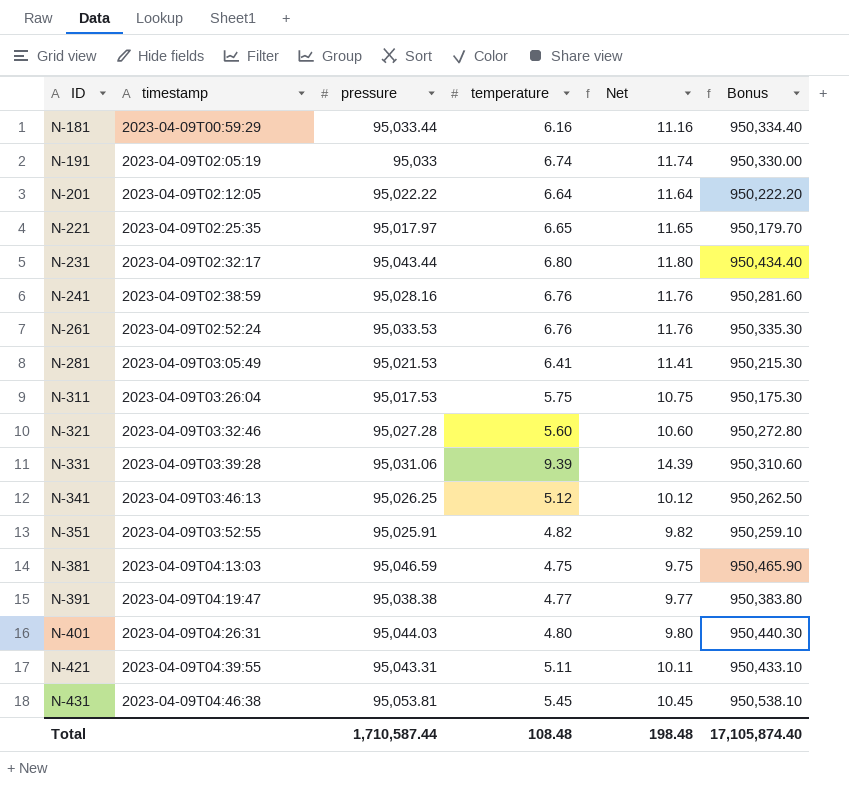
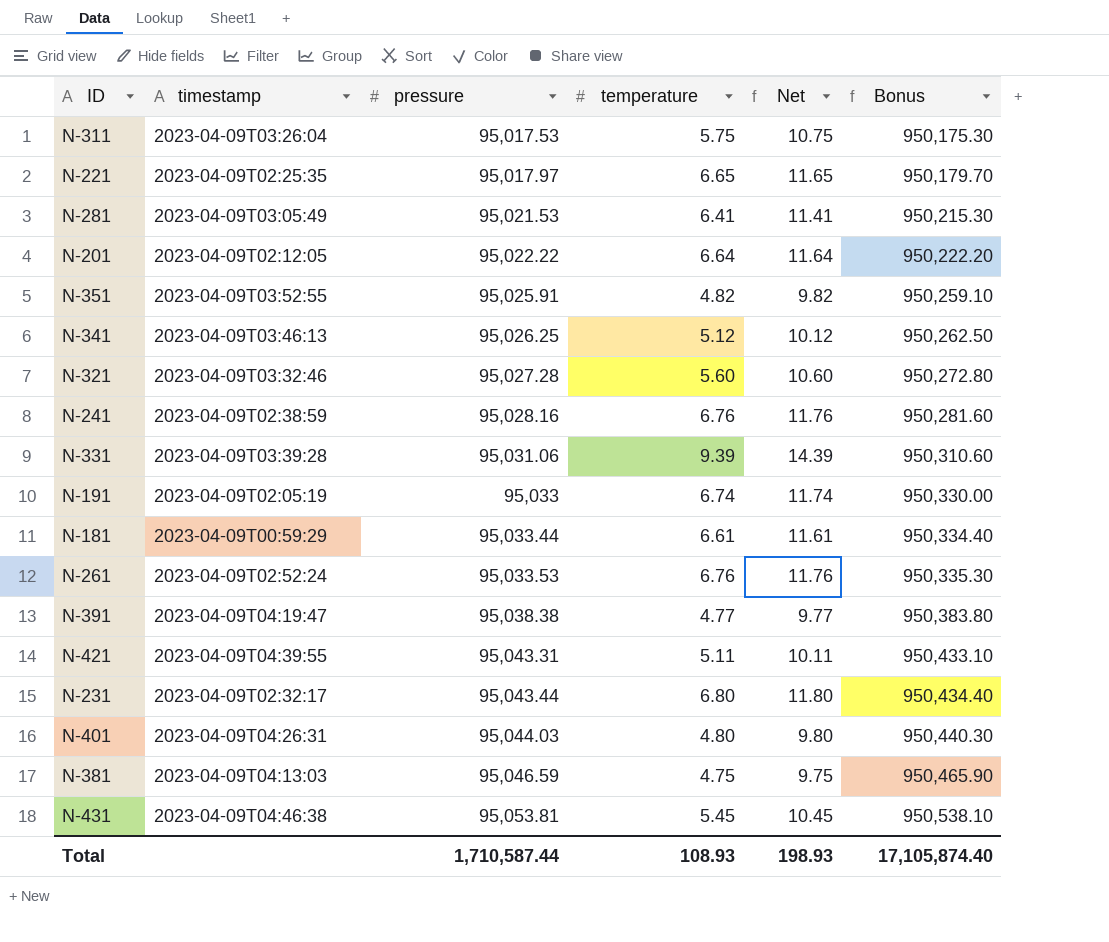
row order: ID ascending -> pressure ascending
N-181 | temperature: 6.16 -> 6.61
N-181 | Net: 11.16 -> 11.61
Total | temperature: 108.48 -> 108.93
Total | Net: 198.48 -> 198.93

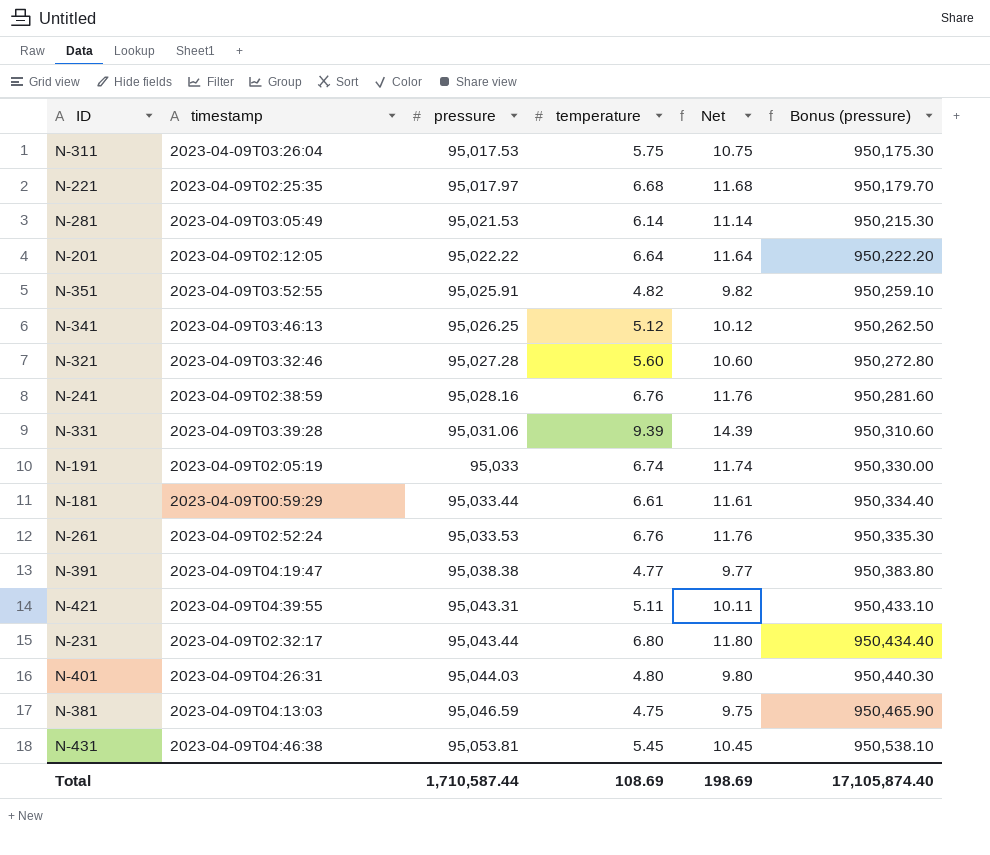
column name: Bonus -> Bonus (pressure)
N-221 | temperature: 6.65 -> 6.68
N-221 | Net: 11.65 -> 11.68
N-281 | temperature: 6.41 -> 6.14
N-281 | Net: 11.41 -> 11.14
Total | temperature: 108.93 -> 108.69
Total | Net: 198.93 -> 198.69

